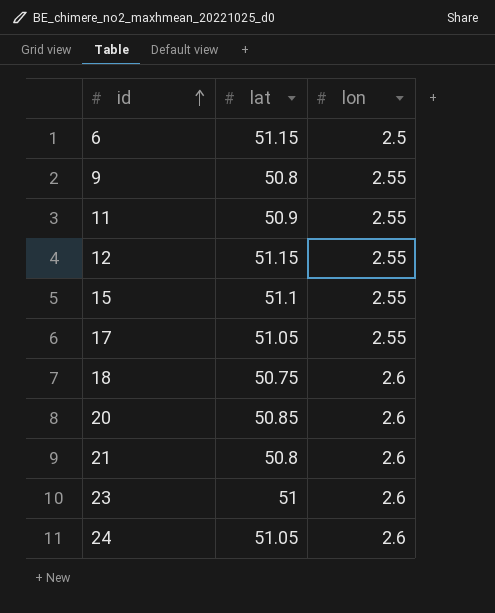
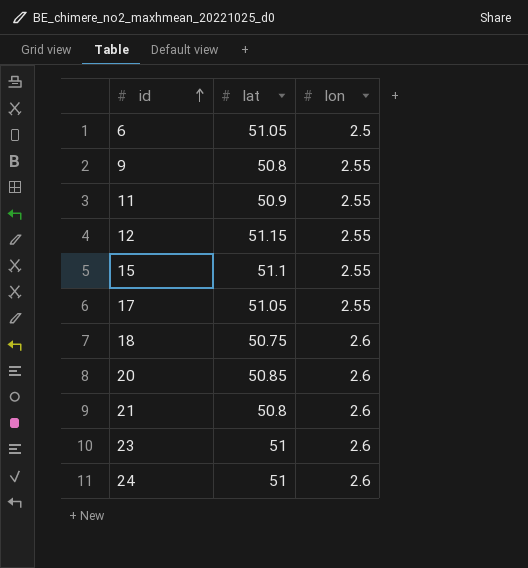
6 | lat: 51.15 -> 51.05
24 | lat: 51.05 -> 51

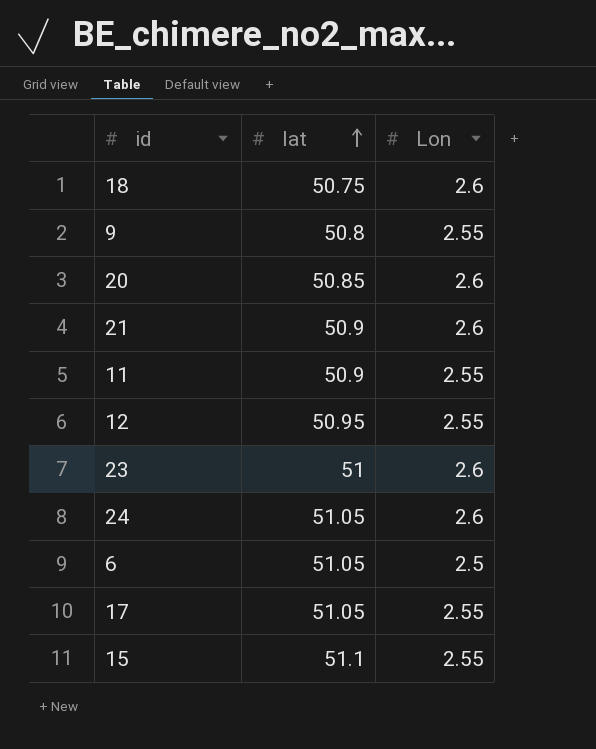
row order: id ascending -> lat ascending
column name: lon -> Lon
21 | lat: 50.8 -> 50.9
12 | lat: 51.15 -> 50.95
24 | lat: 51 -> 51.05

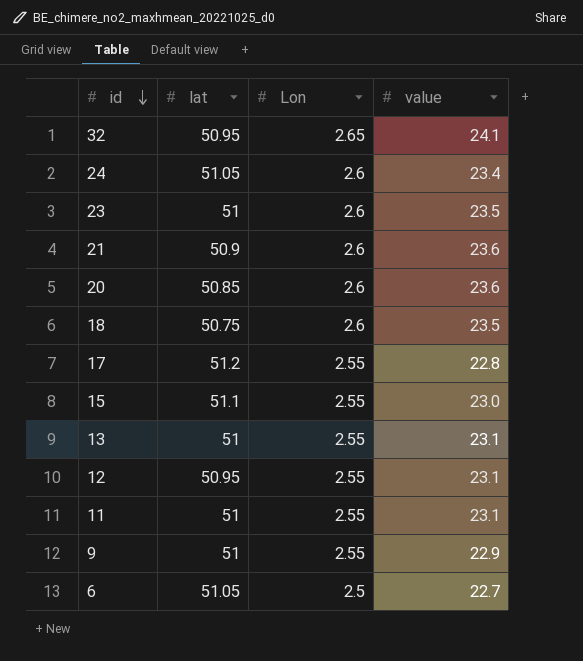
row order: lat ascending -> id descending
column value | position: none -> 4
row 32: none -> 50.95 | 2.65 | 24.1
17 | lat: 51.05 -> 51.2
row 13: none -> 51 | 2.55 | 23.1
11 | lat: 50.9 -> 51
9 | lat: 50.8 -> 51

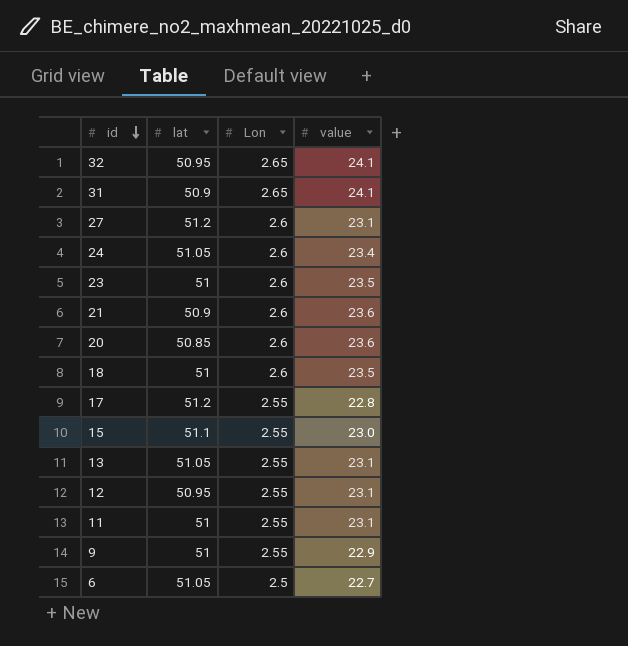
row 31: none -> 50.9 | 2.65 | 24.1
row 27: none -> 51.2 | 2.6 | 23.1
18 | lat: 50.75 -> 51
13 | lat: 51 -> 51.05

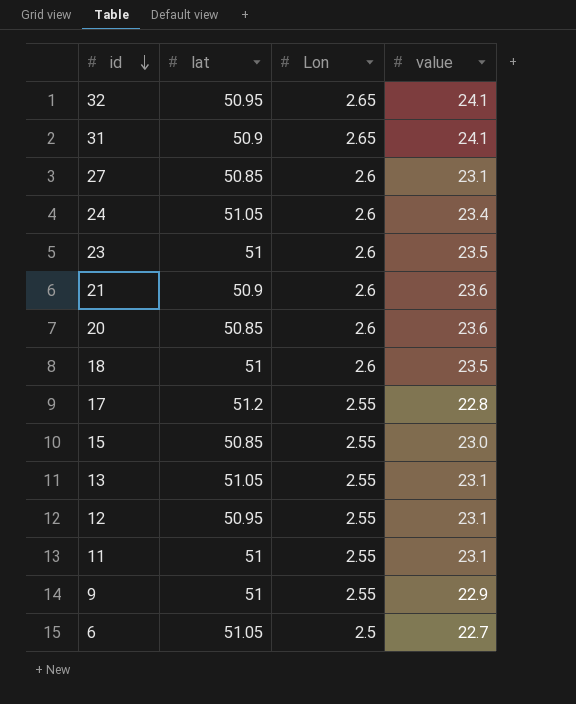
27 | lat: 51.2 -> 50.85
15 | lat: 51.1 -> 50.85

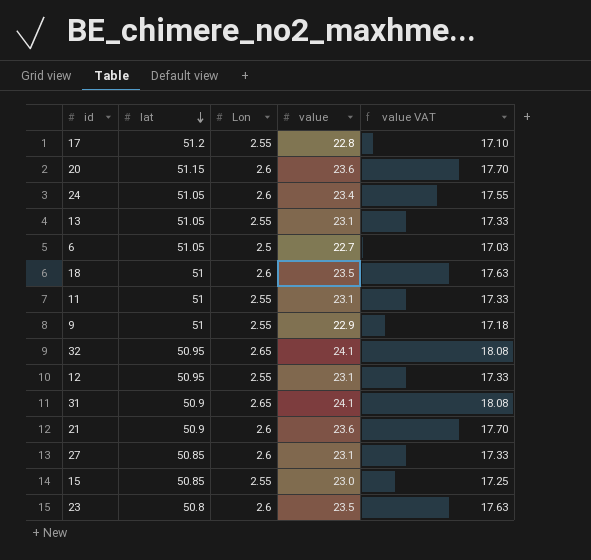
row order: id descending -> lat descending
column value VAT | formula: none -> [value] * 0.75
20 | lat: 50.85 -> 51.15
23 | lat: 51 -> 50.8

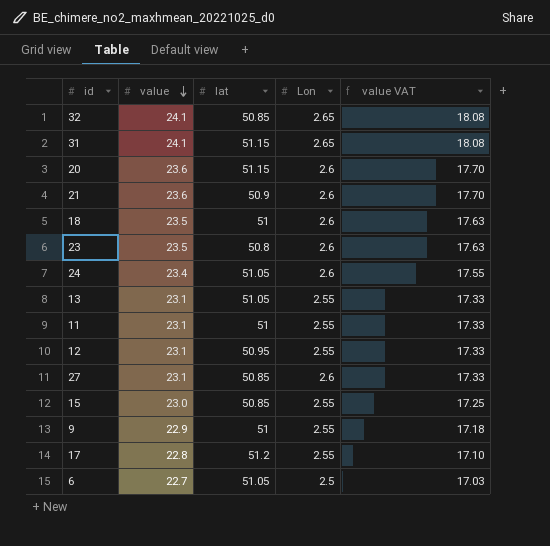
row order: lat descending -> value descending
column value | position: 4 -> 2
32 | lat: 50.95 -> 50.85
31 | lat: 50.9 -> 51.15

